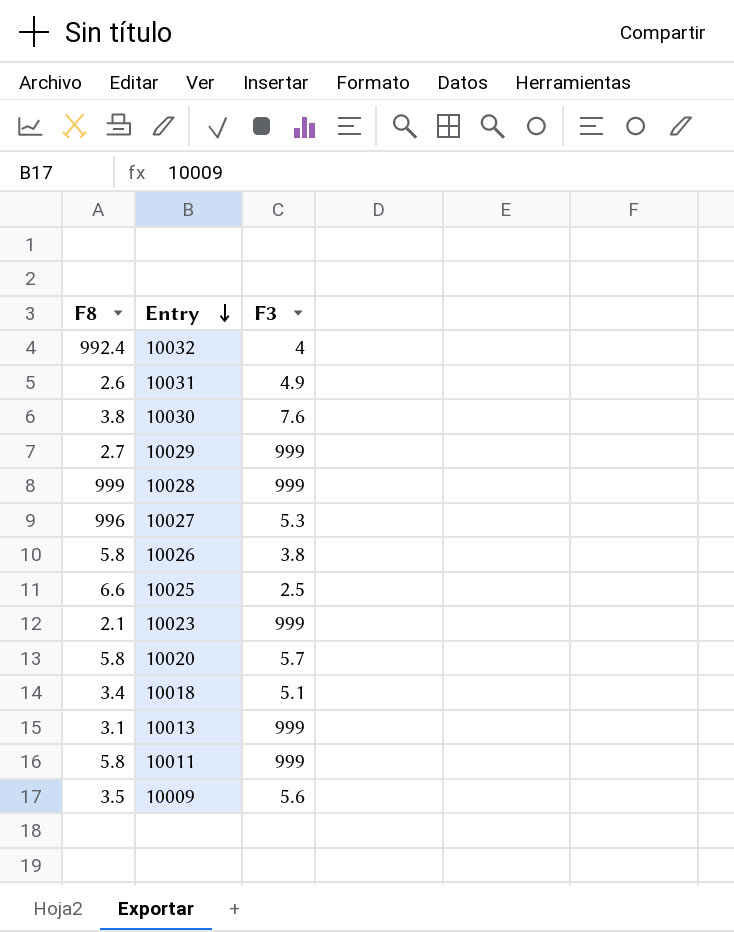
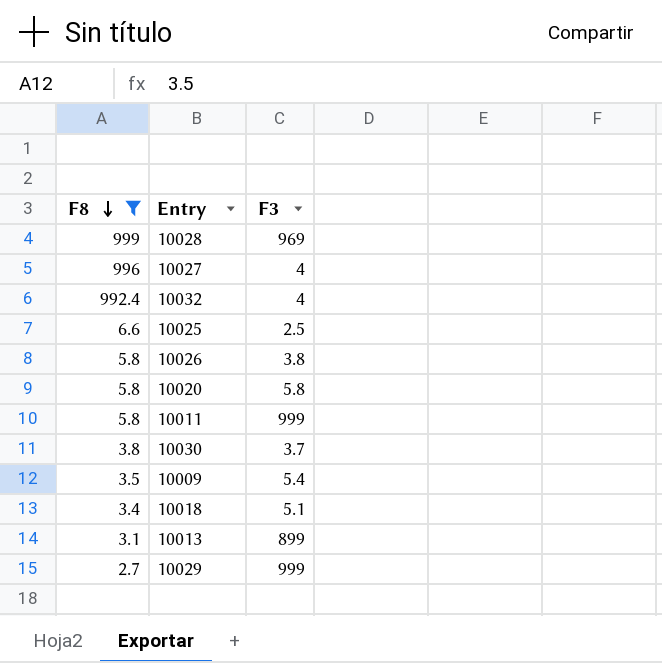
filter: none -> F8 >= 2.7
row order: Entry descending -> F8 descending
10028 | F3: 999 -> 969
10027 | F3: 5.3 -> 4
10020 | F3: 5.7 -> 5.8
10030 | F3: 7.6 -> 3.7
10009 | F3: 5.6 -> 5.4
10013 | F3: 999 -> 899

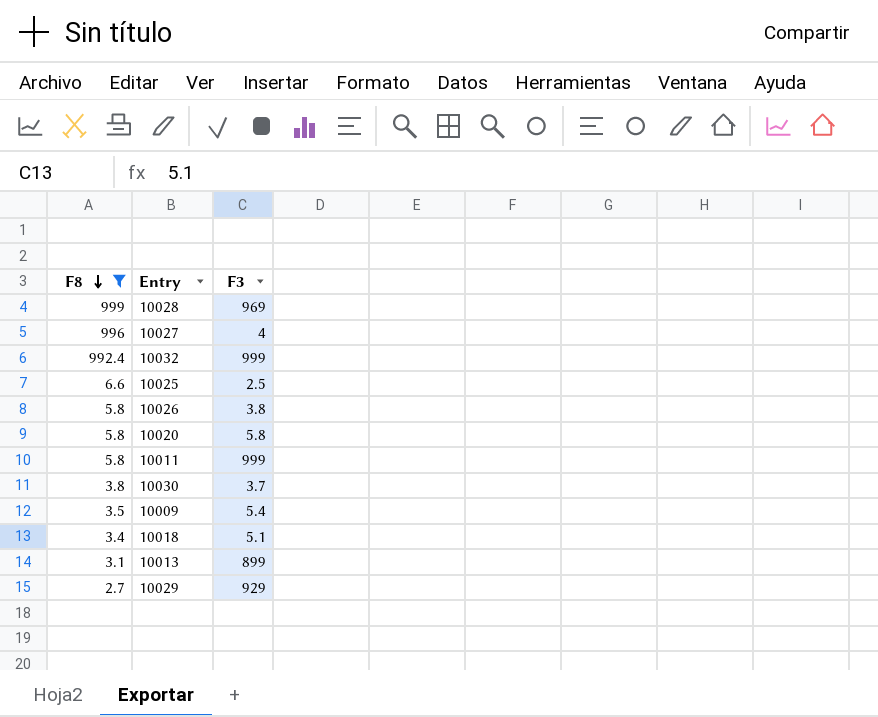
10032 | F3: 4 -> 999
10029 | F3: 999 -> 929

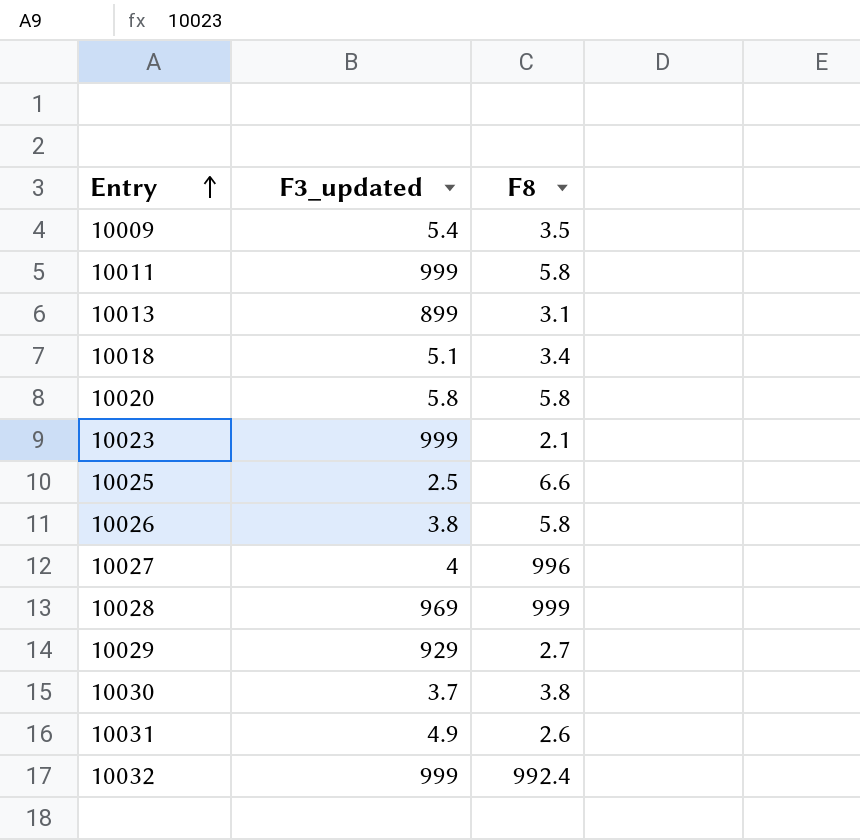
filter: F8 >= 2.7 -> none
row order: F8 descending -> Entry ascending
column name: F3 -> F3_updated
column F8 | position: 1 -> 3

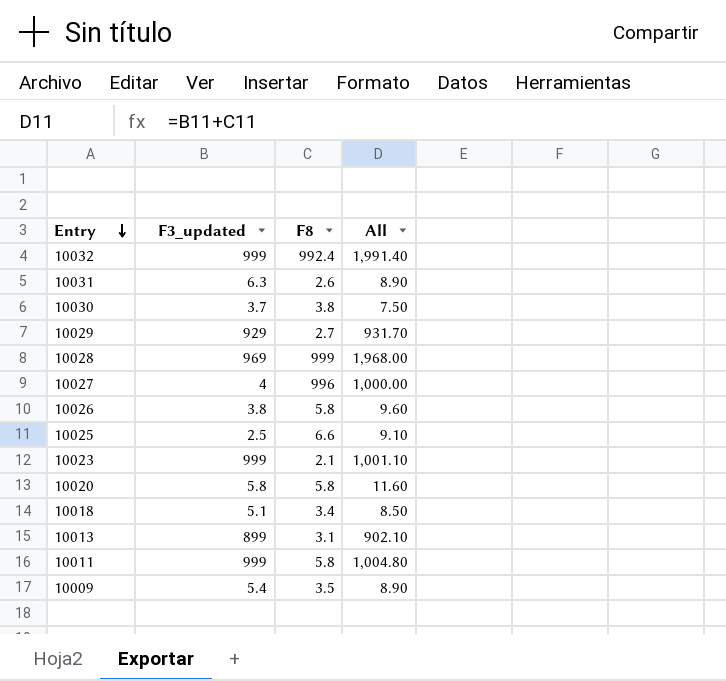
row order: Entry ascending -> Entry descending
column All | formula: none -> [F3_updated] + [F8]
10031 | F3_updated: 4.9 -> 6.3

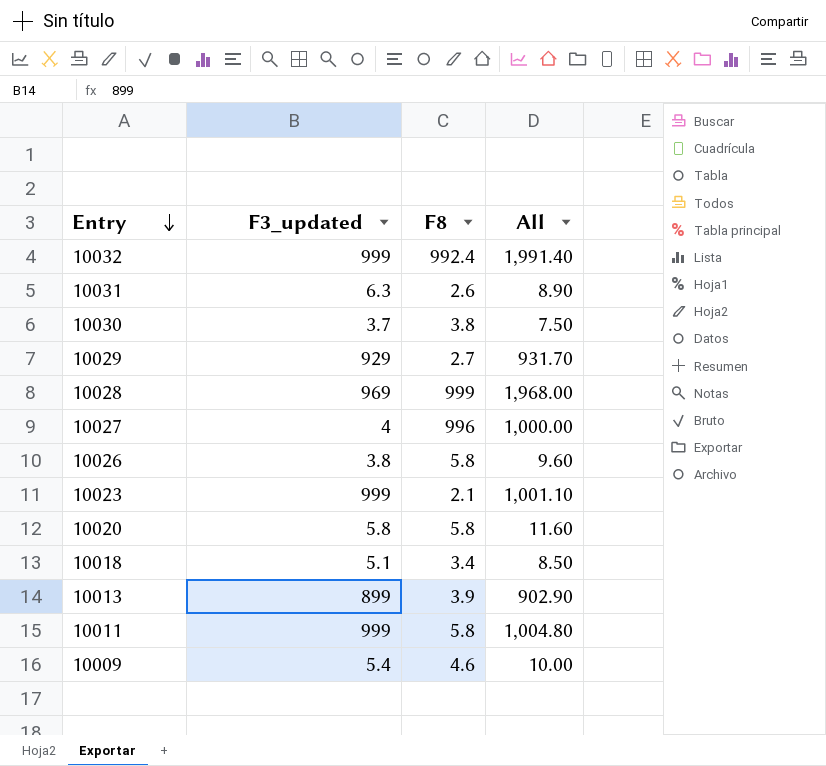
row 10025: 2.5 | 6.6 | 9.10 -> none
10013 | F8: 3.1 -> 3.9
10013 | All: 902.10 -> 902.90
10009 | F8: 3.5 -> 4.6
10009 | All: 8.90 -> 10.00

